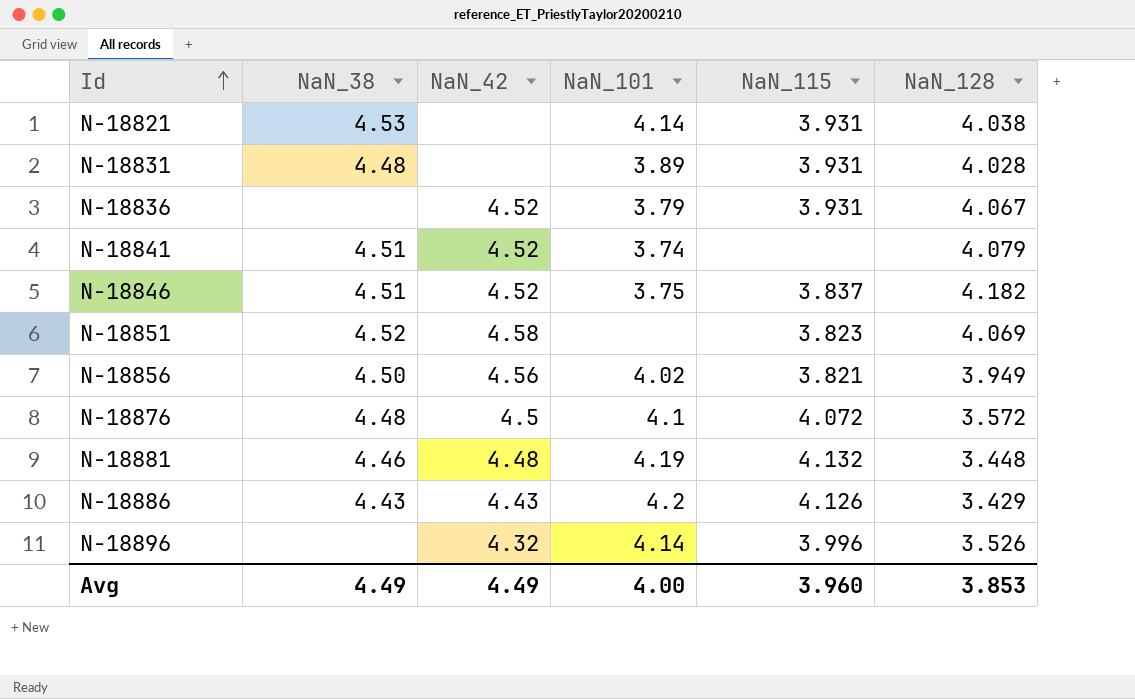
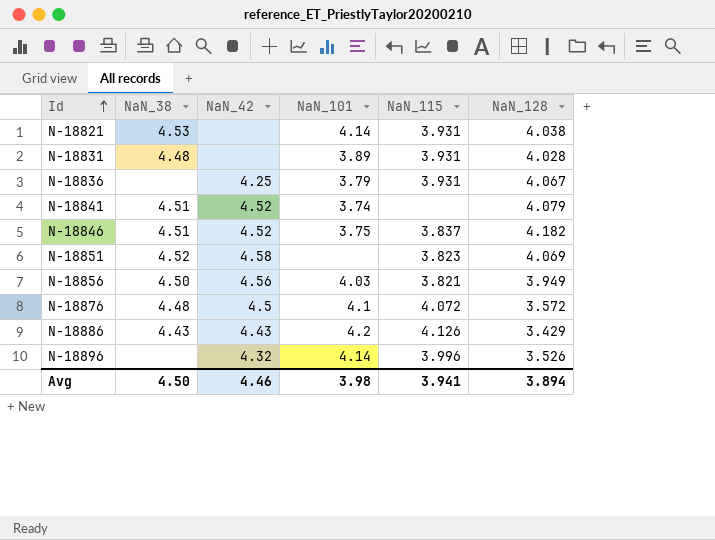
row N-18881: 4.46 | 4.48 | 4.19 | 4.132 | 3.448 -> none
N-18836 | NaN_42: 4.52 -> 4.25
N-18856 | NaN_101: 4.02 -> 4.03
Avg | NaN_38: 4.49 -> 4.50
Avg | NaN_42: 4.49 -> 4.46
Avg | NaN_101: 4.00 -> 3.98
Avg | NaN_115: 3.960 -> 3.941
Avg | NaN_128: 3.853 -> 3.894

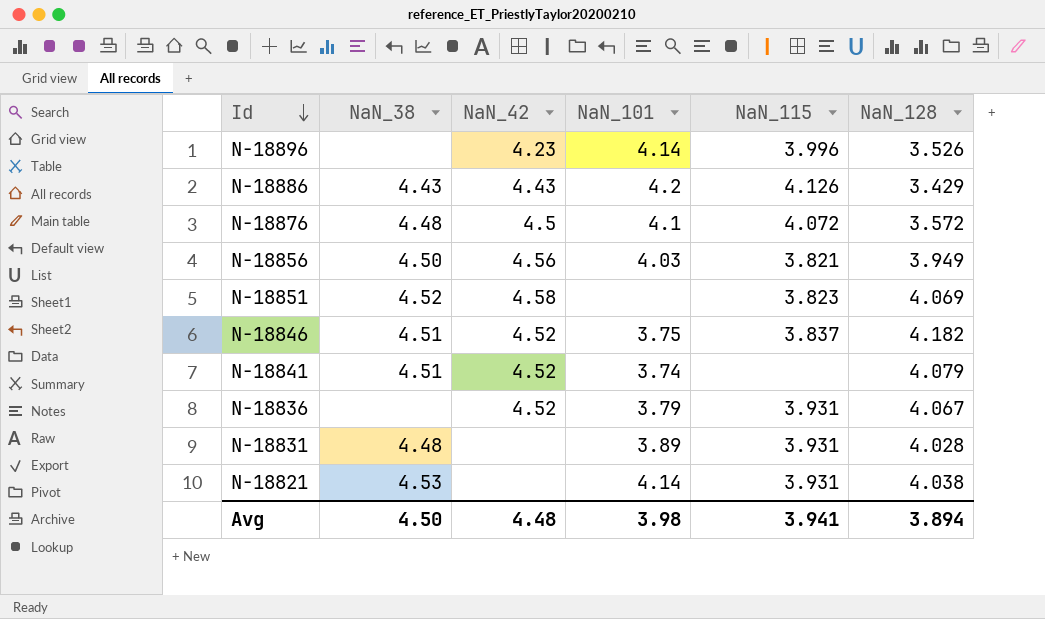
row order: Id ascending -> Id descending
N-18896 | NaN_42: 4.32 -> 4.23
N-18836 | NaN_42: 4.25 -> 4.52
Avg | NaN_42: 4.46 -> 4.48

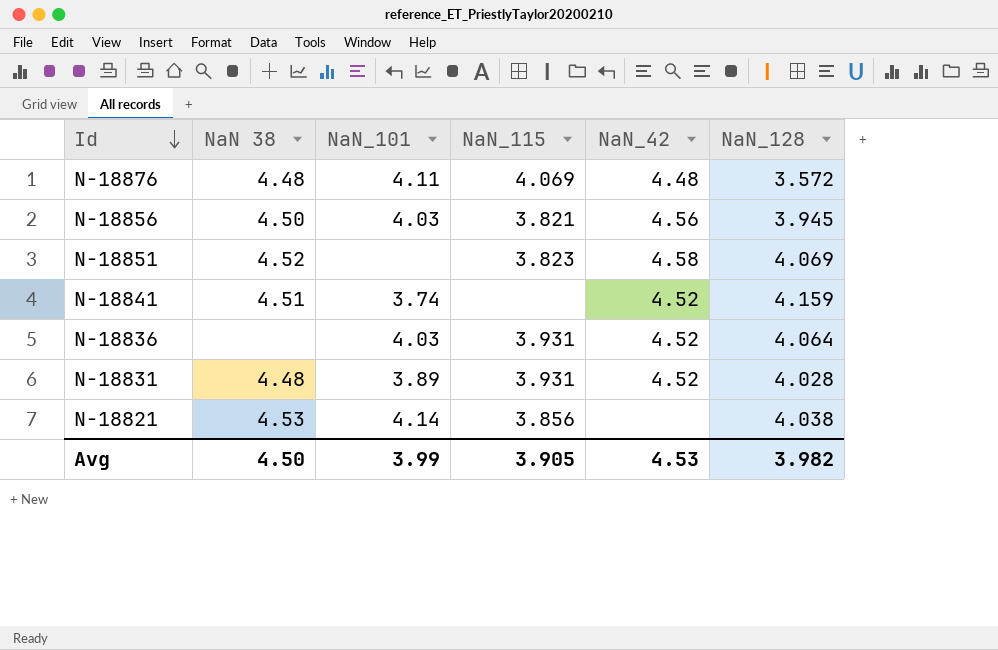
column name: NaN_38 -> NaN 38
column NaN_42 | position: 3 -> 5
row N-18896: none | 4.23 | 4.14 | 3.996 | 3.526 -> none
row N-18886: 4.43 | 4.43 | 4.2 | 4.126 | 3.429 -> none
row N-18846: 4.51 | 4.52 | 3.75 | 3.837 | 4.182 -> none
N-18876 | NaN_101: 4.1 -> 4.11
N-18876 | NaN_115: 4.072 -> 4.069
N-18876 | NaN_42: 4.5 -> 4.48
N-18856 | NaN_128: 3.949 -> 3.945
N-18841 | NaN_128: 4.079 -> 4.159
N-18836 | NaN_101: 3.79 -> 4.03
N-18836 | NaN_128: 4.067 -> 4.064
N-18831 | NaN_42: none -> 4.52
N-18821 | NaN_115: 3.931 -> 3.856
Avg | NaN_101: 3.98 -> 3.99
Avg | NaN_115: 3.941 -> 3.905
Avg | NaN_42: 4.48 -> 4.53
Avg | NaN_128: 3.894 -> 3.982

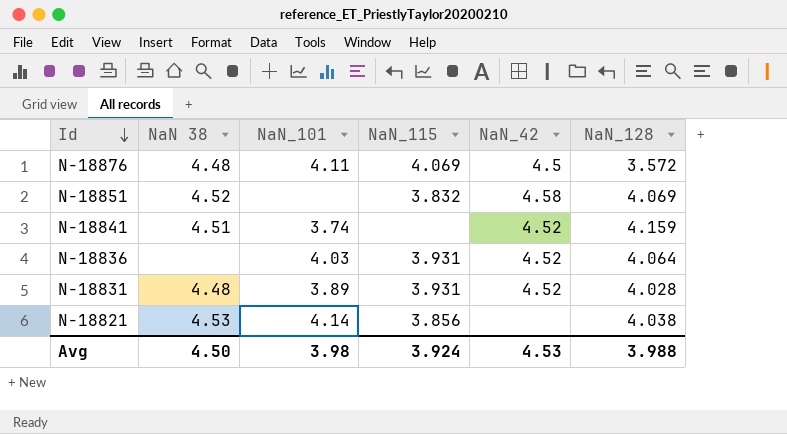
row N-18856: 4.50 | 4.03 | 3.821 | 4.56 | 3.945 -> none
N-18876 | NaN_42: 4.48 -> 4.5
N-18851 | NaN_115: 3.823 -> 3.832
Avg | NaN_101: 3.99 -> 3.98
Avg | NaN_115: 3.905 -> 3.924
Avg | NaN_128: 3.982 -> 3.988

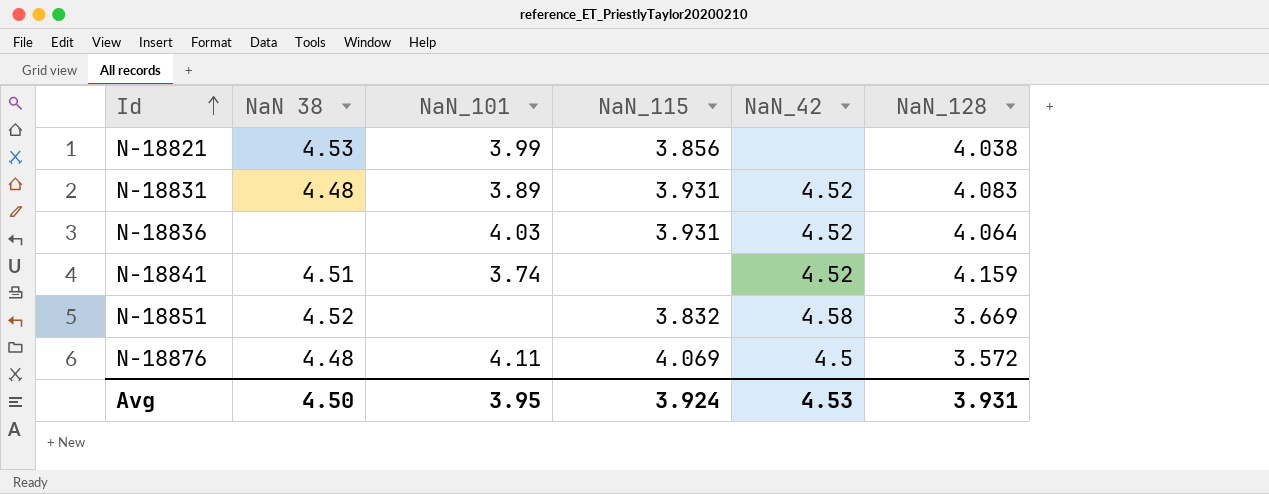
row order: Id descending -> Id ascending
N-18821 | NaN_101: 4.14 -> 3.99
N-18831 | NaN_128: 4.028 -> 4.083
N-18851 | NaN_128: 4.069 -> 3.669
Avg | NaN_101: 3.98 -> 3.95
Avg | NaN_128: 3.988 -> 3.931

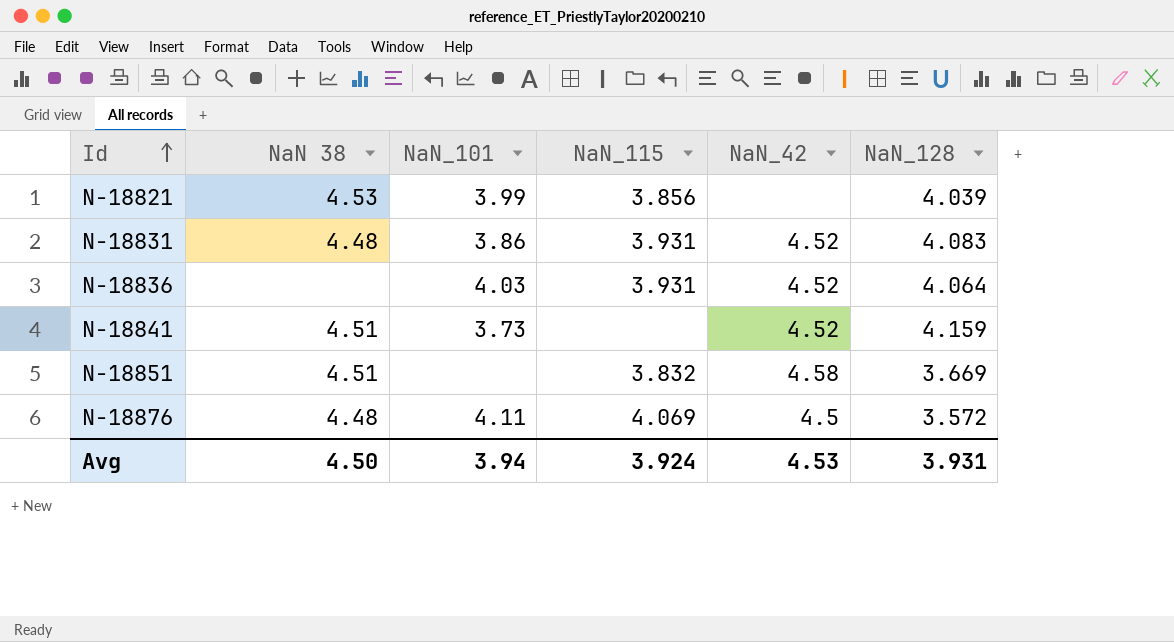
N-18821 | NaN_128: 4.038 -> 4.039
N-18831 | NaN_101: 3.89 -> 3.86
N-18841 | NaN_101: 3.74 -> 3.73
N-18851 | NaN 38: 4.52 -> 4.51
Avg | NaN_101: 3.95 -> 3.94

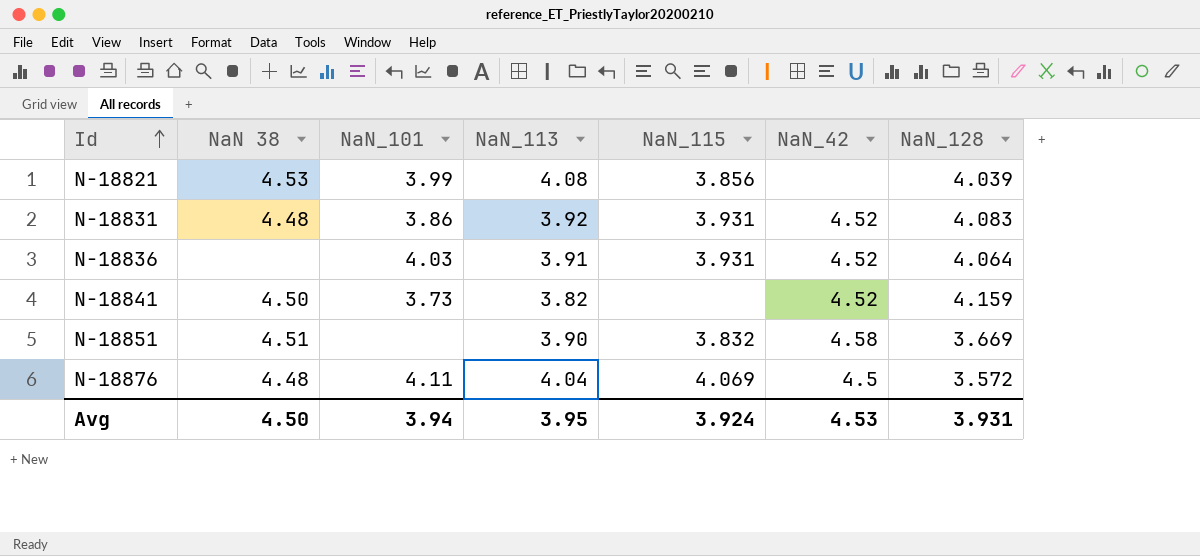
column NaN_113 | position: none -> 4
N-18841 | NaN 38: 4.51 -> 4.50

